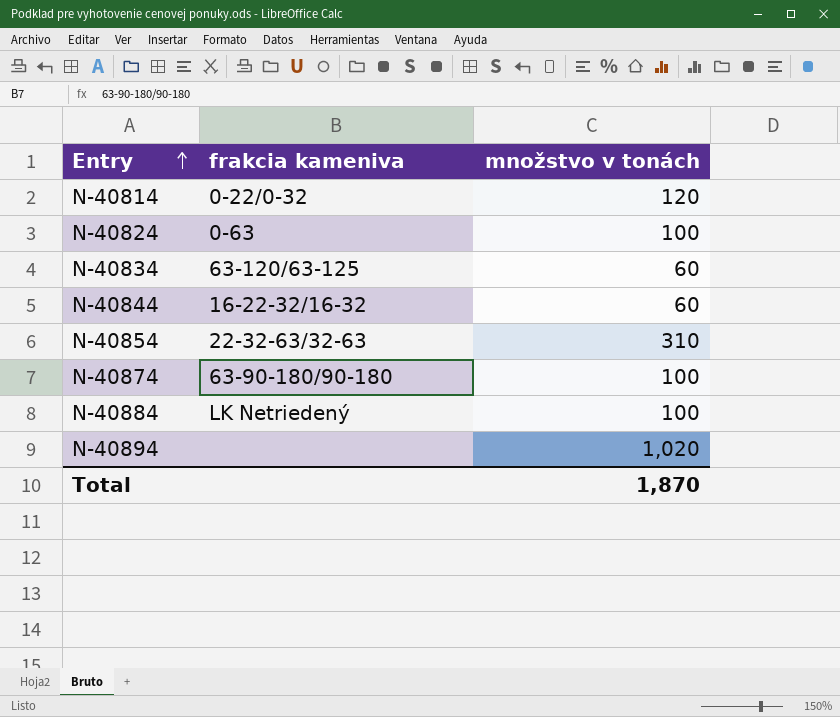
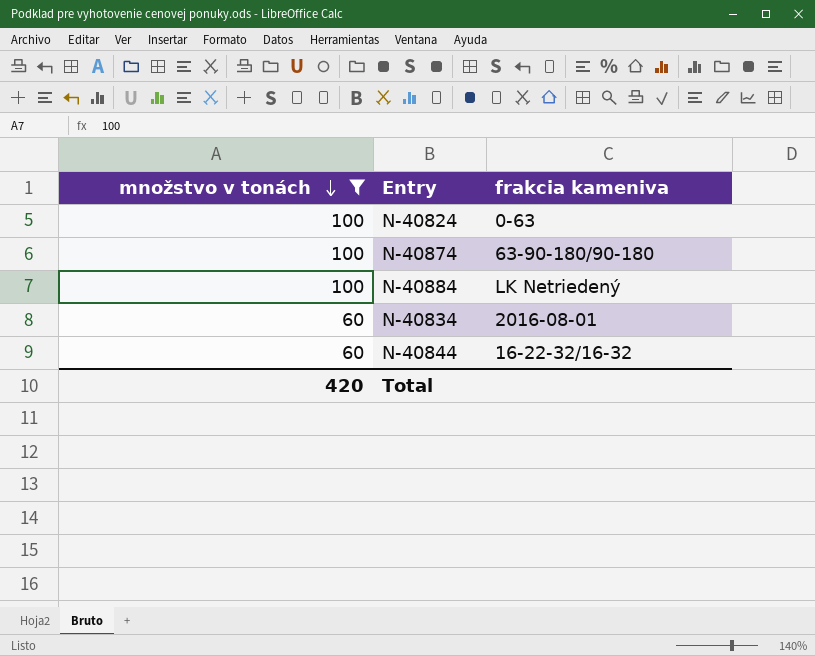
filter: none -> množstvo v tonách <= 100
row order: Entry ascending -> množstvo v tonách descending
column množstvo v tonách | position: 3 -> 1
N-40834 | frakcia kameniva: 63-120/63-125 -> 2016-08-01
Total | množstvo v tonách: 1,870 -> 420

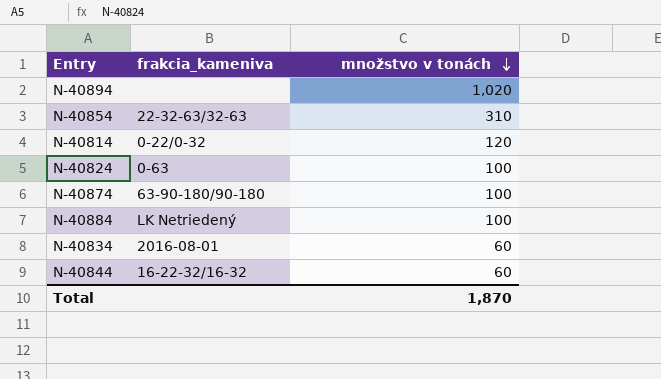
filter: množstvo v tonách <= 100 -> none
column name: frakcia kameniva -> frakcia_kameniva
column množstvo v tonách | position: 1 -> 3
Total | množstvo v tonách: 420 -> 1,870

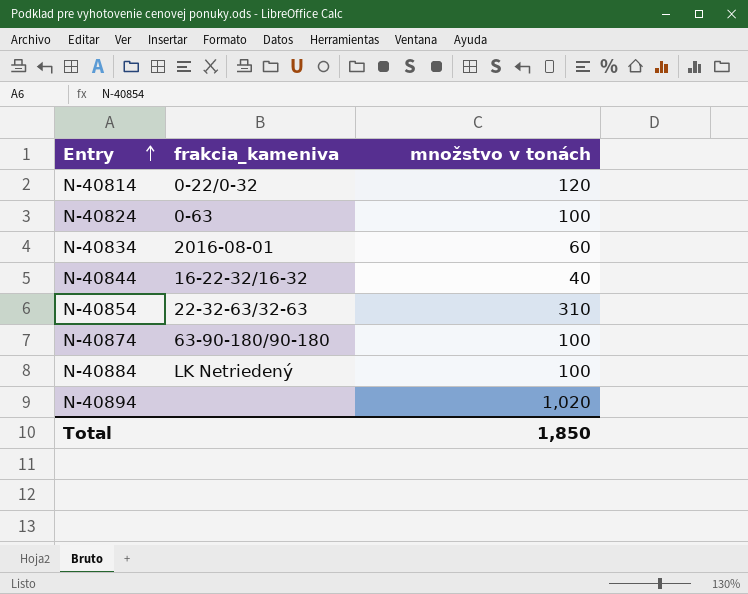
row order: množstvo v tonách descending -> Entry ascending
N-40844 | množstvo v tonách: 60 -> 40
Total | množstvo v tonách: 1,870 -> 1,850

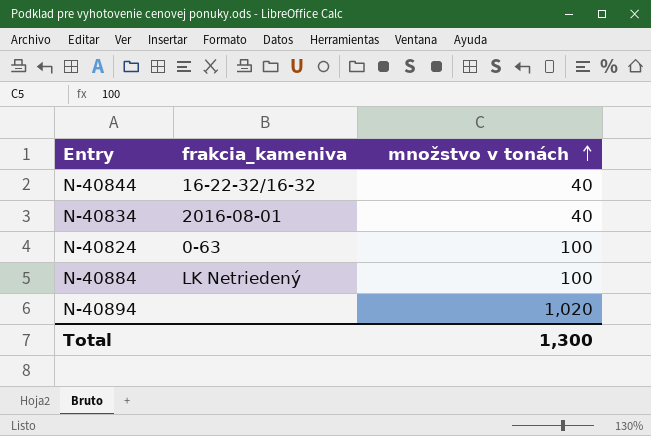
row order: Entry ascending -> množstvo v tonách ascending
row N-40814: 0-22/0-32 | 120 -> none
row N-40854: 22-32-63/32-63 | 310 -> none
row N-40874: 63-90-180/90-180 | 100 -> none
N-40834 | množstvo v tonách: 60 -> 40
Total | množstvo v tonách: 1,850 -> 1,300

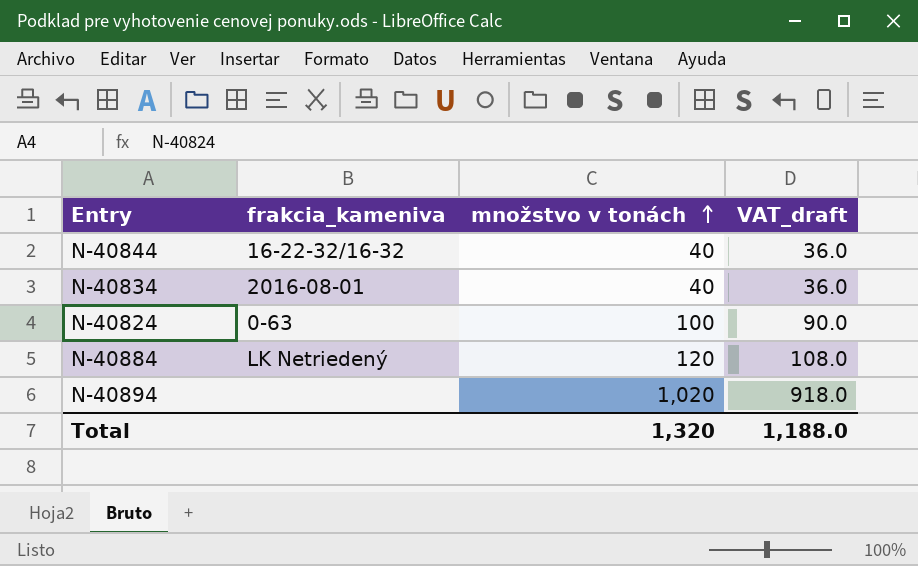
column VAT_draft | formula: none -> [množstvo v tonách] * 0.9
N-40884 | množstvo v tonách: 100 -> 120
Total | množstvo v tonách: 1,300 -> 1,320

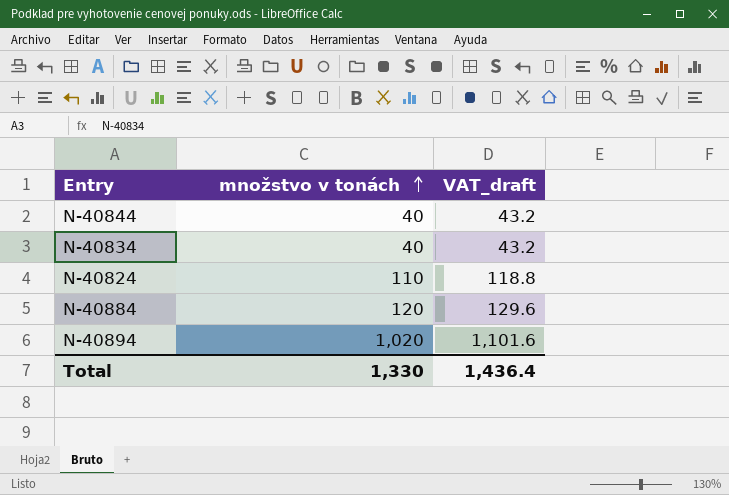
column frakcia_kameniva | position: 2 -> none
column VAT_draft | formula: [množstvo v tonách] * 0.9 -> [množstvo v tonách] * 1.08
N-40824 | množstvo v tonách: 100 -> 110
Total | množstvo v tonách: 1,320 -> 1,330
Total | VAT_draft: 1,188.0 -> 1,436.4

